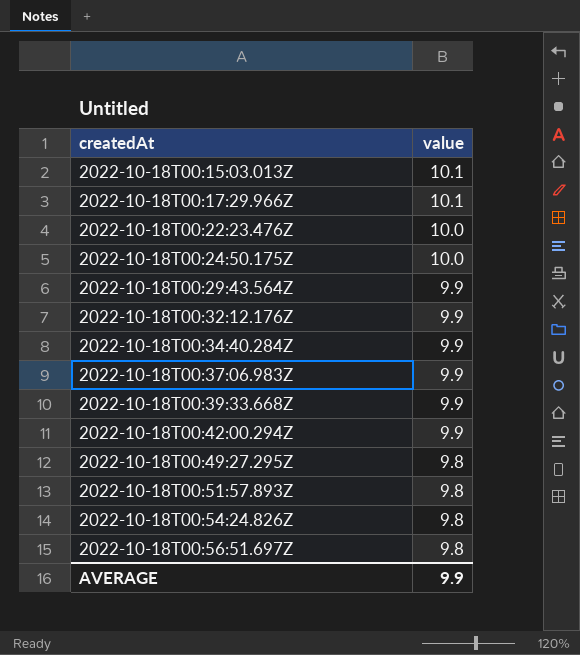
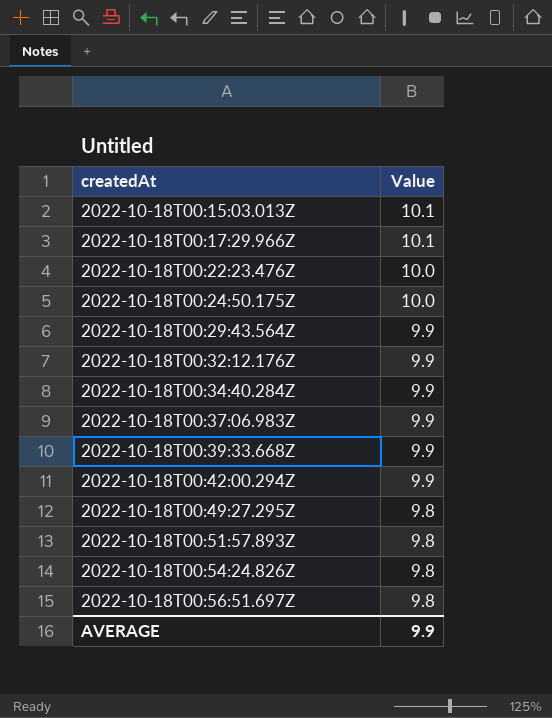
column name: value -> Value

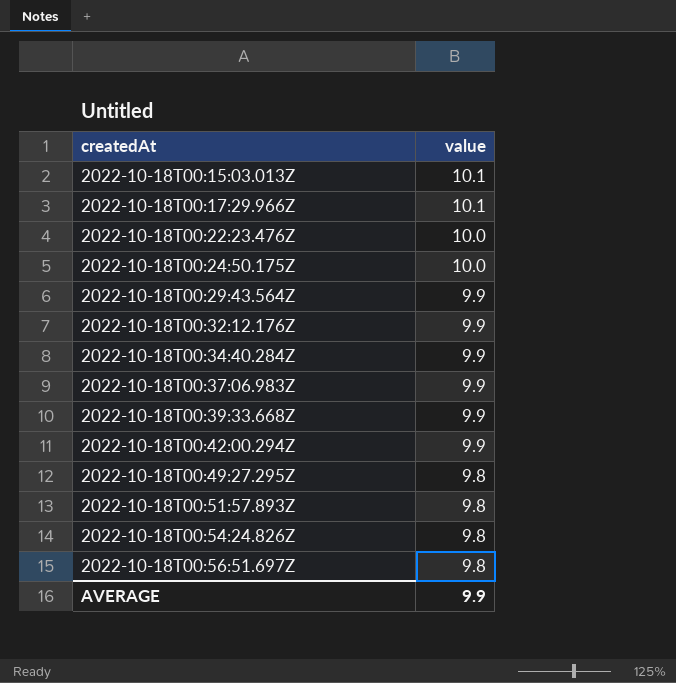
column name: Value -> value

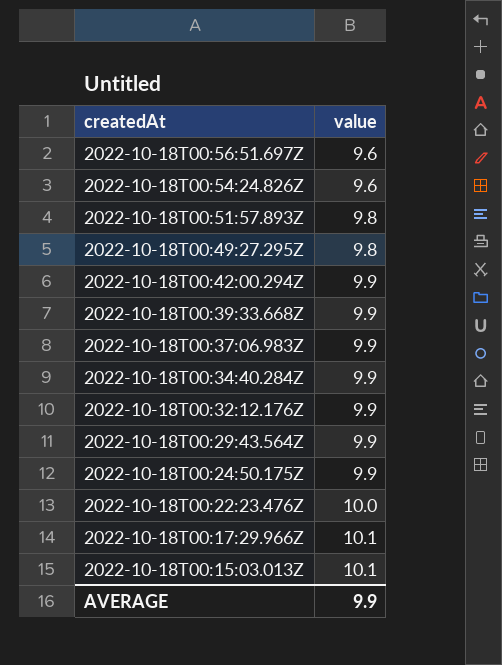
row order: createdAt ascending -> createdAt descending
2022-10-18T00:56:51.697Z | value: 9.8 -> 9.6
2022-10-18T00:54:24.826Z | value: 9.8 -> 9.6
2022-10-18T00:24:50.175Z | value: 10.0 -> 9.9

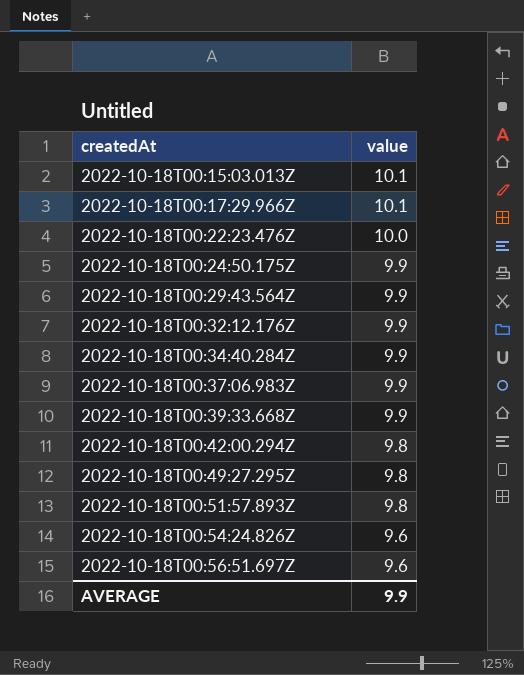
row order: createdAt descending -> createdAt ascending
2022-10-18T00:42:00.294Z | value: 9.9 -> 9.8

